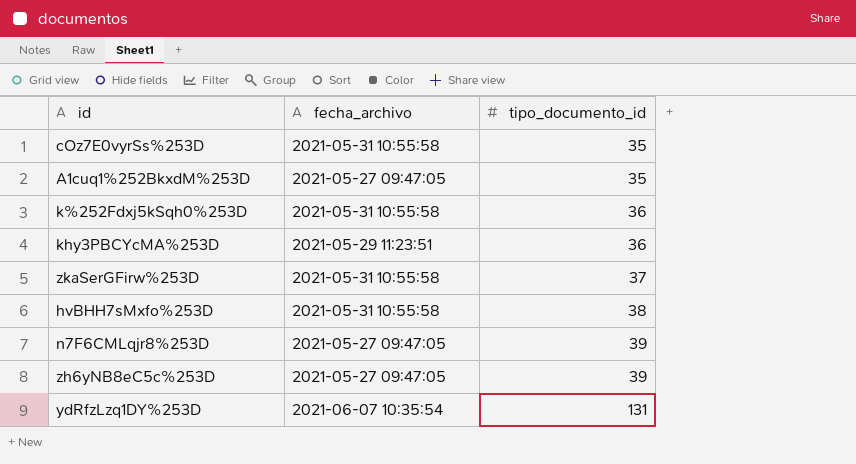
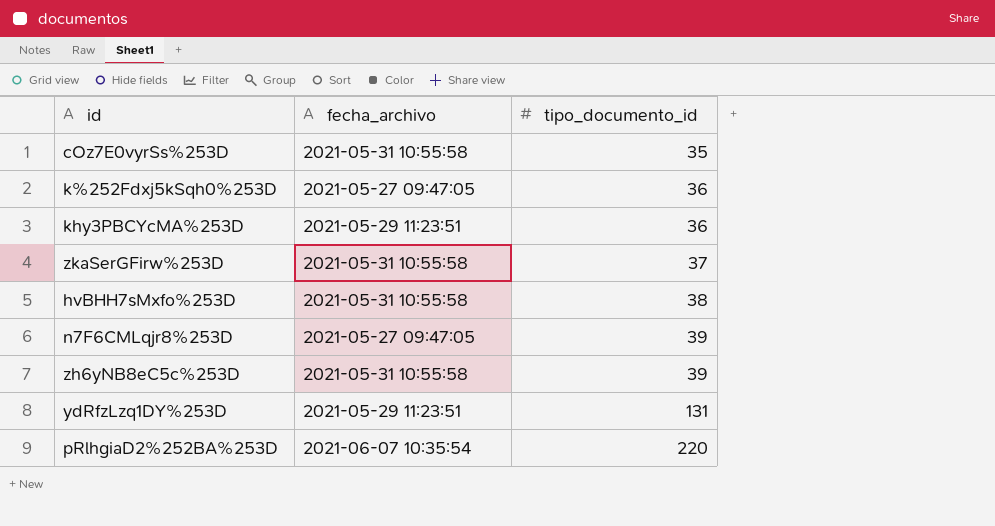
row A1cuq1%252BkxdM%253D: 2021-05-27 09:47:05 | 35 -> none
k%252Fdxj5kSqh0%253D | fecha_archivo: 2021-05-31 10:55:58 -> 2021-05-27 09:47:05
zh6yNB8eC5c%253D | fecha_archivo: 2021-05-27 09:47:05 -> 2021-05-31 10:55:58
ydRfzLzq1DY%253D | fecha_archivo: 2021-06-07 10:35:54 -> 2021-05-29 11:23:51
row pRlhgiaD2%252BA%253D: none -> 2021-06-07 10:35:54 | 220

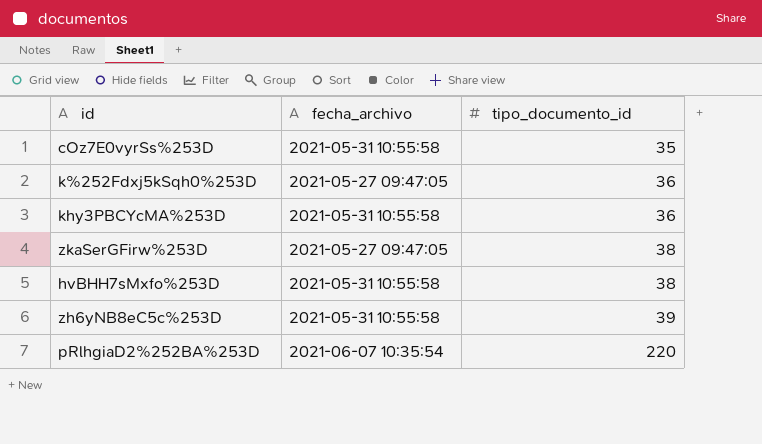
row n7F6CMLqjr8%253D: 2021-05-27 09:47:05 | 39 -> none
row ydRfzLzq1DY%253D: 2021-05-29 11:23:51 | 131 -> none
khy3PBCYcMA%253D | fecha_archivo: 2021-05-29 11:23:51 -> 2021-05-31 10:55:58
zkaSerGFirw%253D | fecha_archivo: 2021-05-31 10:55:58 -> 2021-05-27 09:47:05
zkaSerGFirw%253D | tipo_documento_id: 37 -> 38

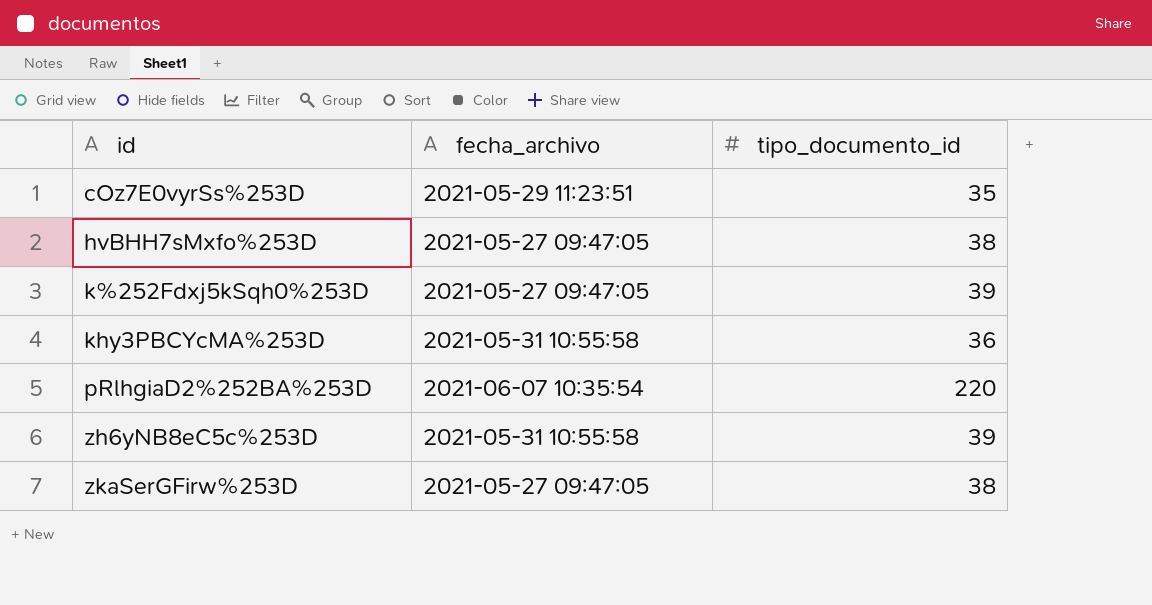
row order: tipo_documento_id ascending -> id ascending
cOz7E0vyrSs%253D | fecha_archivo: 2021-05-31 10:55:58 -> 2021-05-29 11:23:51
hvBHH7sMxfo%253D | fecha_archivo: 2021-05-31 10:55:58 -> 2021-05-27 09:47:05
k%252Fdxj5kSqh0%253D | tipo_documento_id: 36 -> 39

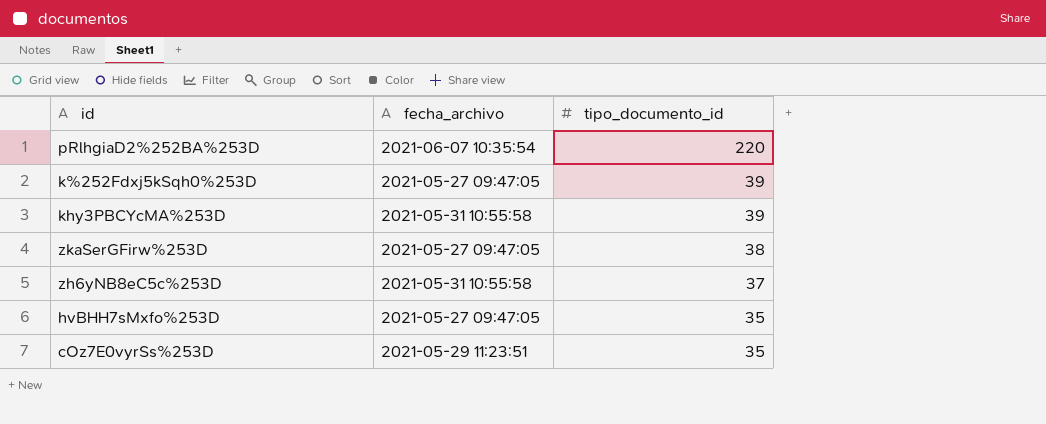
row order: id ascending -> tipo_documento_id descending
khy3PBCYcMA%253D | tipo_documento_id: 36 -> 39
zh6yNB8eC5c%253D | tipo_documento_id: 39 -> 37
hvBHH7sMxfo%253D | tipo_documento_id: 38 -> 35

